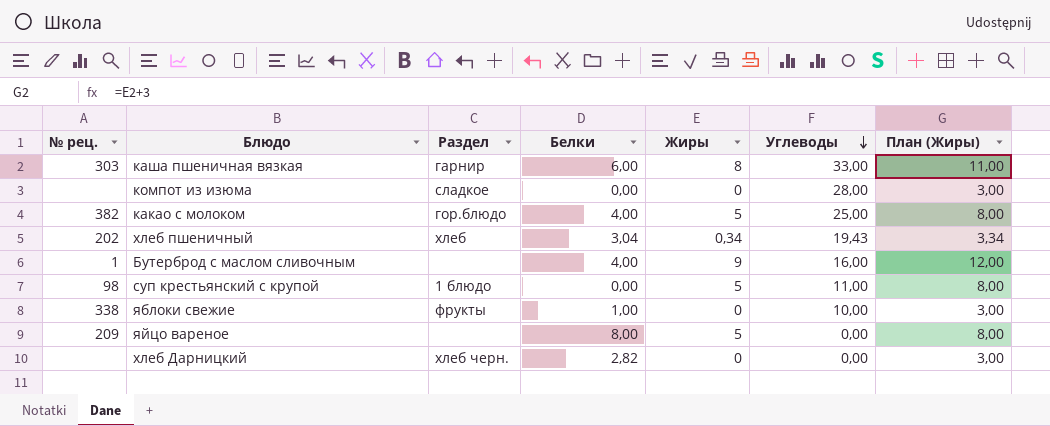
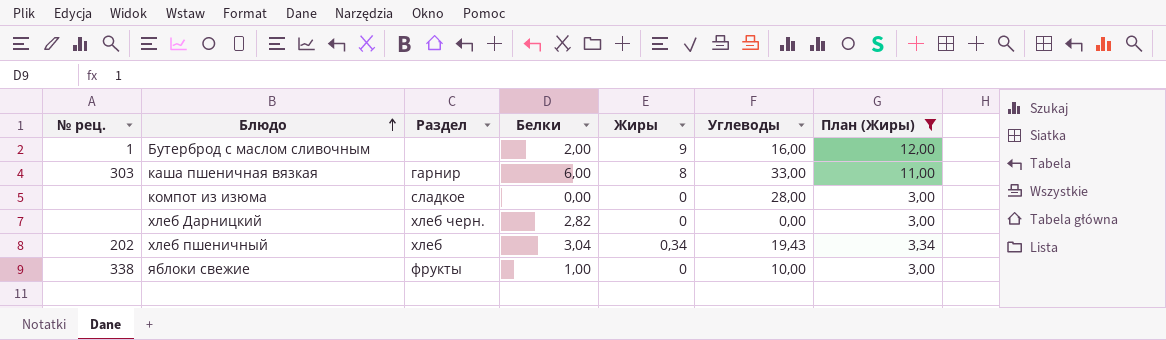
filter: none -> План (Жиры) != 8,00
row order: Углеводы descending -> Блюдо ascending
Бутерброд с маслом сливочным | Белки: 4,00 -> 2,00

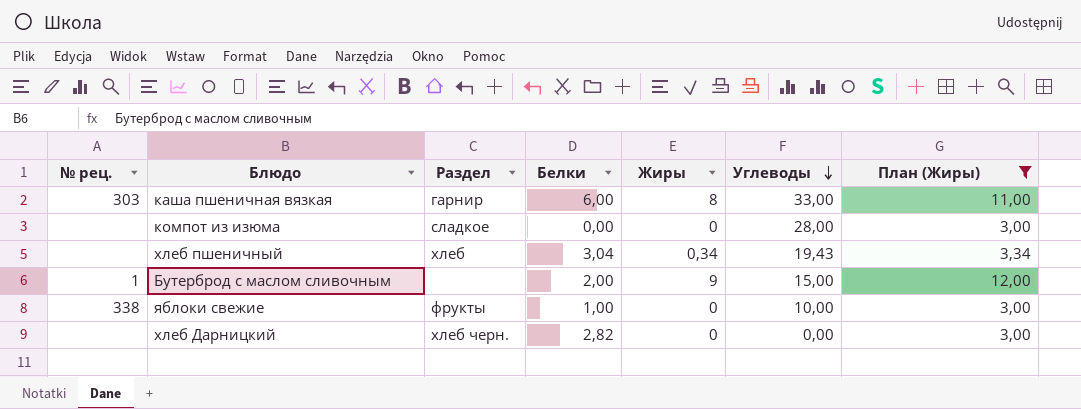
row order: Блюдо ascending -> Углеводы descending
хлеб пшеничный | № рец.: 202 -> none
Бутерброд с маслом сливочным | Углеводы: 16,00 -> 15,00

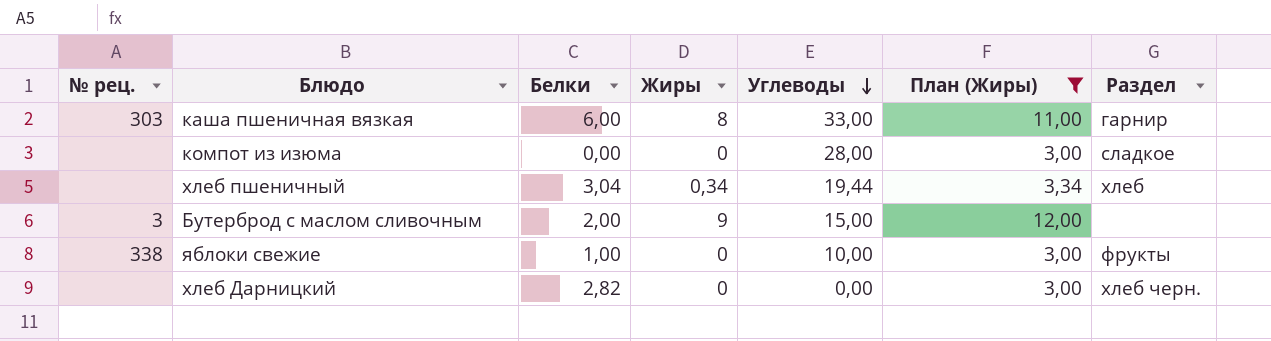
column Раздел | position: 3 -> 7
хлеб пшеничный | Углеводы: 19,43 -> 19,44
Бутерброд с маслом сливочным | № рец.: 1 -> 3

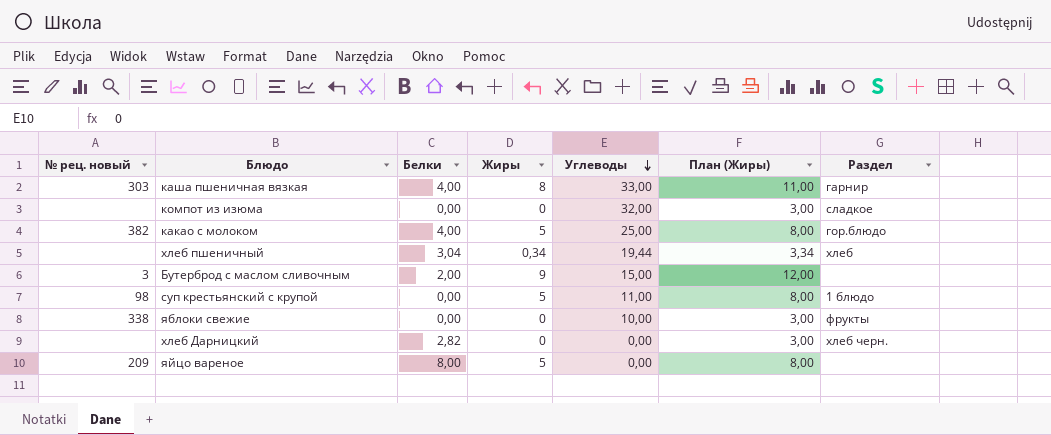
filter: План (Жиры) != 8,00 -> none
column name: № рец. -> № рец. новый
каша пшеничная вязкая | Белки: 6,00 -> 4,00
компот из изюма | Углеводы: 28,00 -> 32,00
яблоки свежие | Белки: 1,00 -> 0,00

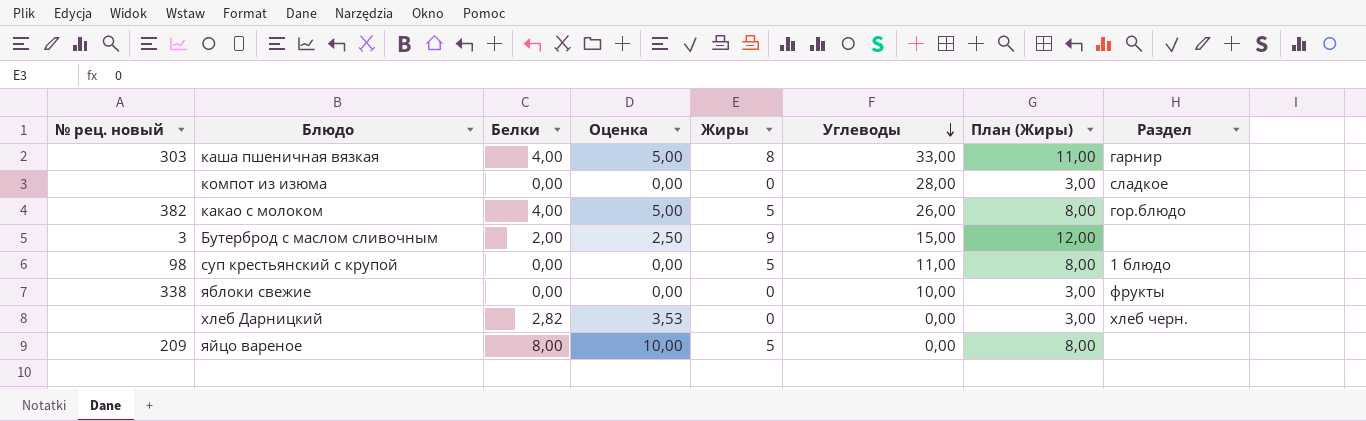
column Оценка | formula: none -> [Белки] * 1,25
row хлеб пшеничный: none | 3,04 | 0,34 | 19,44 | 3,34 | хлеб -> none
компот из изюма | Углеводы: 32,00 -> 28,00
какао с молоком | Углеводы: 25,00 -> 26,00

